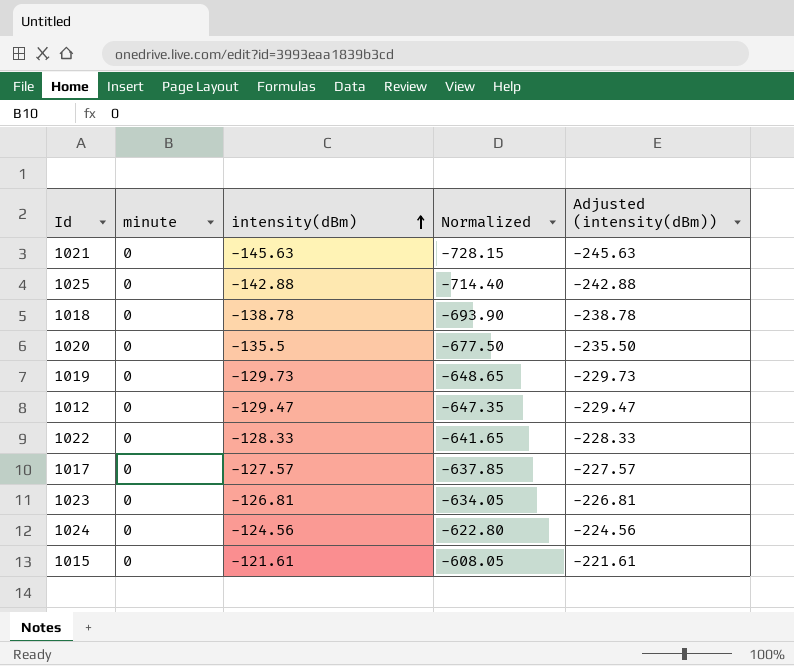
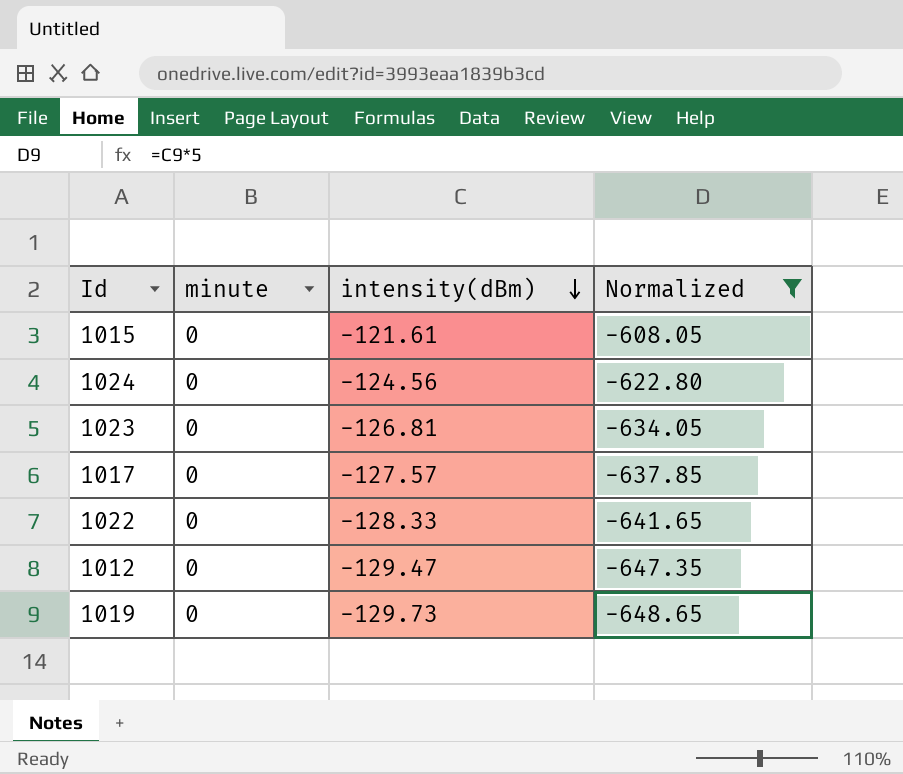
filter: none -> Normalized >= -648.65
row order: intensity(dBm) ascending -> intensity(dBm) descending
column Adjusted (intensity(dBm)) | formula: [intensity(dBm)] - 100 -> none

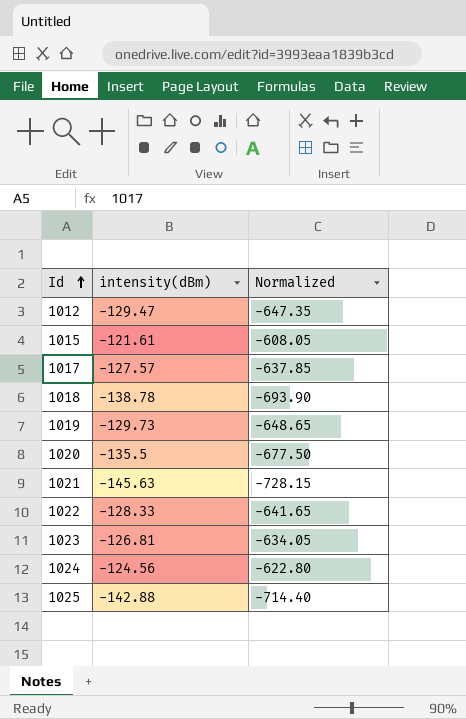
filter: Normalized >= -648.65 -> none
row order: intensity(dBm) descending -> Id ascending
column minute | position: 2 -> none

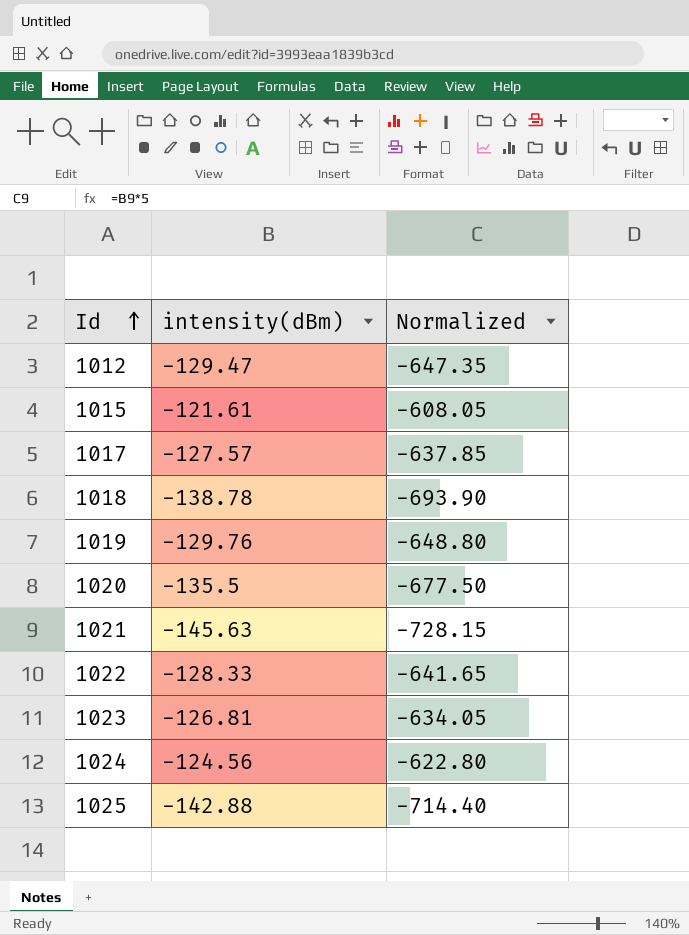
1019 | intensity(dBm): -129.73 -> -129.76
1019 | Normalized: -648.65 -> -648.80

